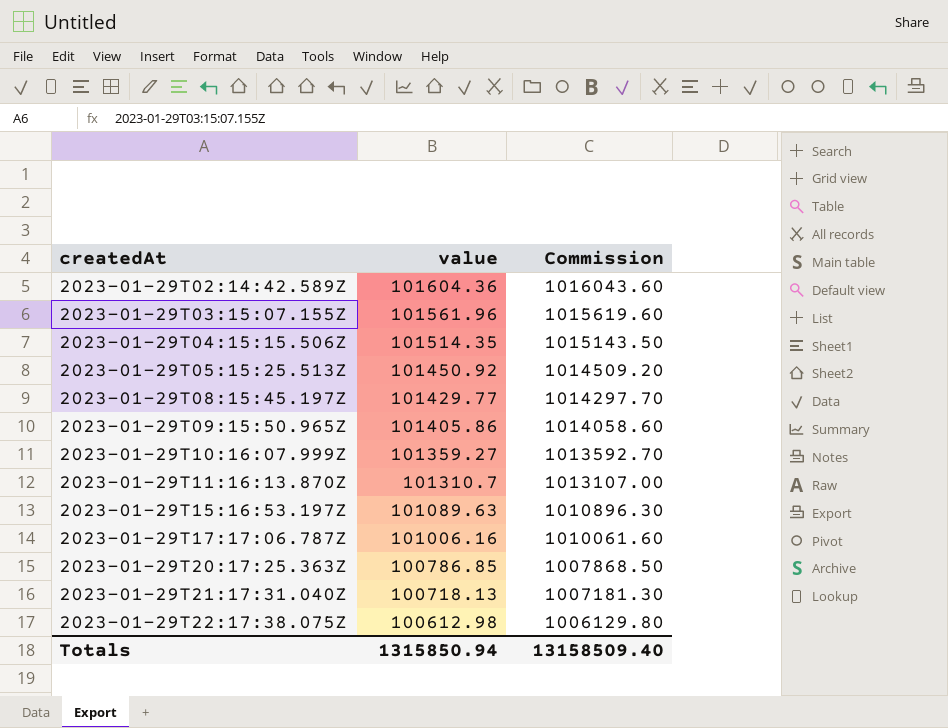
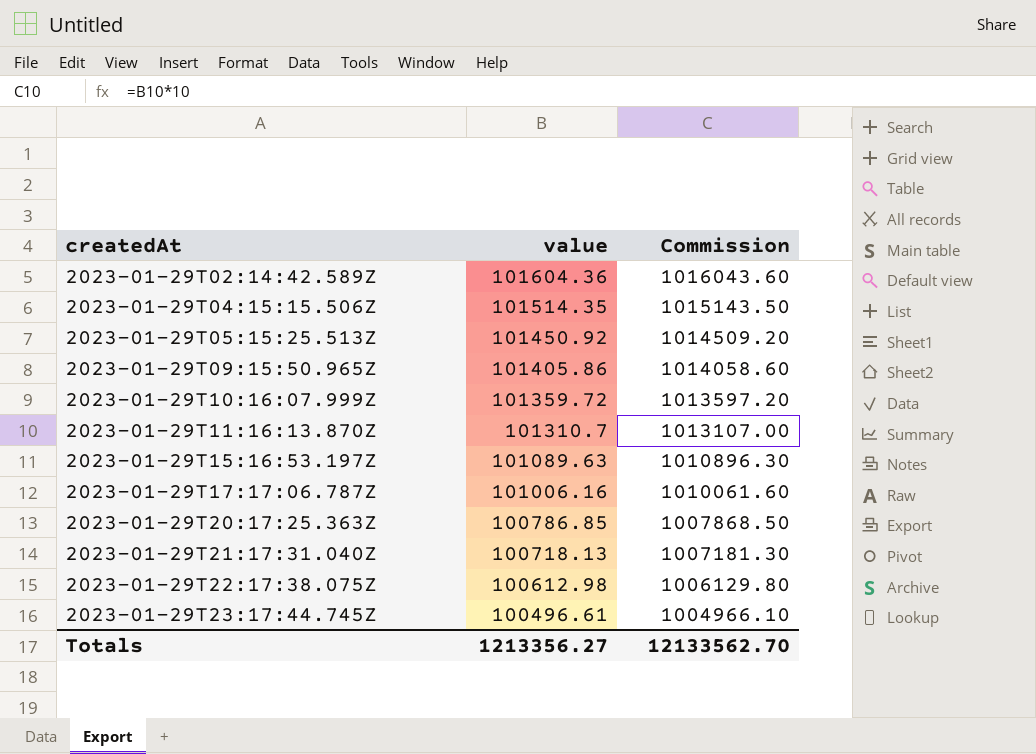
row 2023-01-29T03:15:07.155Z: 101561.96 | 1015619.60 -> none
row 2023-01-29T08:15:45.197Z: 101429.77 | 1014297.70 -> none
2023-01-29T10:16:07.999Z | value: 101359.27 -> 101359.72
2023-01-29T10:16:07.999Z | Commission: 1013592.70 -> 1013597.20
row 2023-01-29T23:17:44.745Z: none -> 100496.61 | 1004966.10
Totals | value: 1315850.94 -> 1213356.27
Totals | Commission: 13158509.40 -> 12133562.70

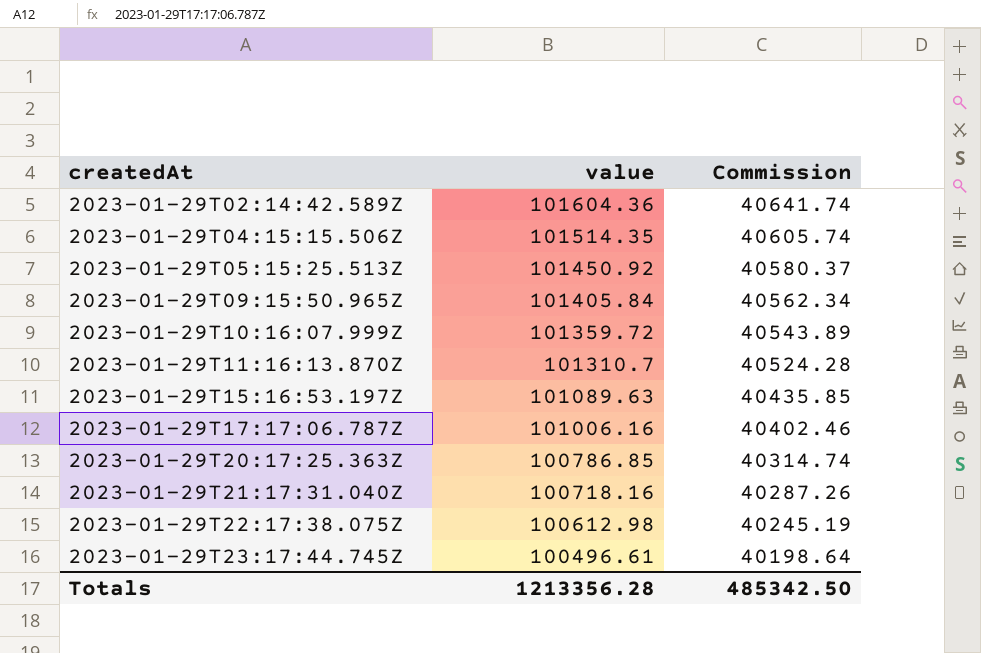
column Commission | formula: [value] * 10 -> [value] * 0.4
2023-01-29T09:15:50.965Z | value: 101405.86 -> 101405.84
2023-01-29T21:17:31.040Z | value: 100718.13 -> 100718.16
Totals | value: 1213356.27 -> 1213356.28
Totals | Commission: 12133562.70 -> 485342.50

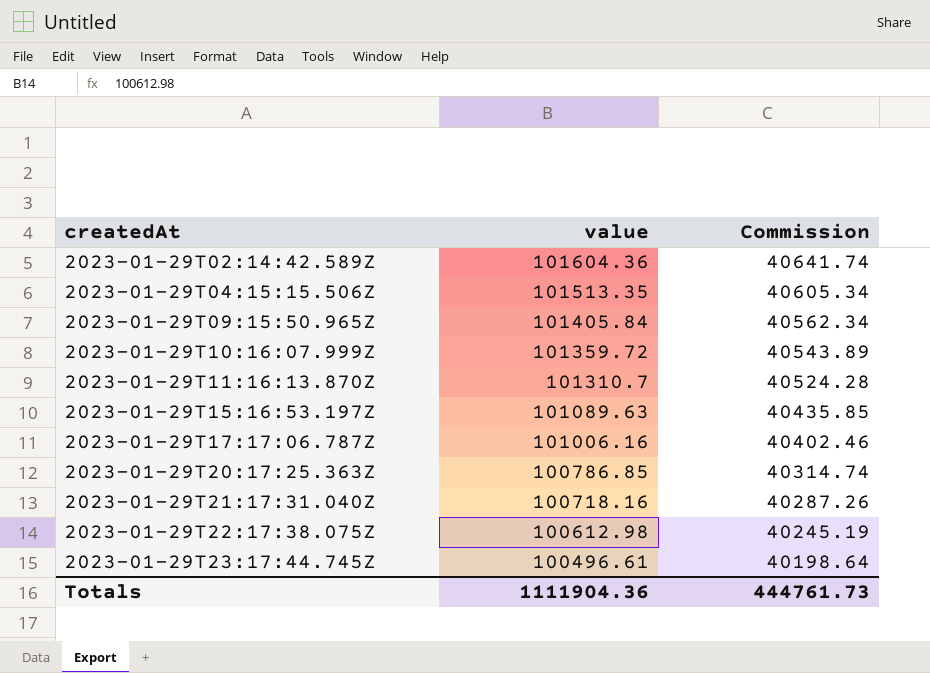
row 2023-01-29T05:15:25.513Z: 101450.92 | 40580.37 -> none
2023-01-29T04:15:15.506Z | value: 101514.35 -> 101513.35
2023-01-29T04:15:15.506Z | Commission: 40605.74 -> 40605.34
Totals | value: 1213356.28 -> 1111904.36
Totals | Commission: 485342.50 -> 444761.73

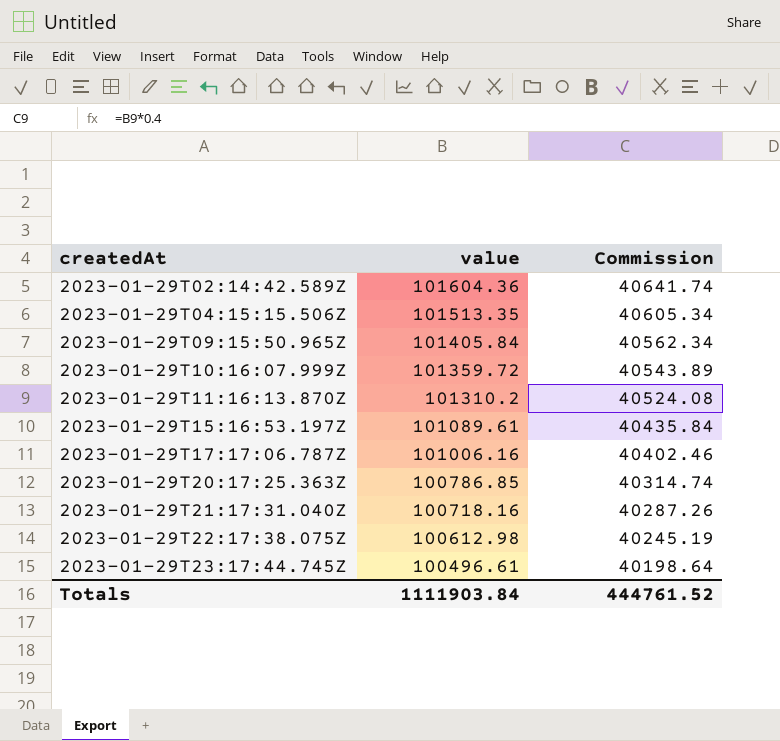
2023-01-29T11:16:13.870Z | value: 101310.7 -> 101310.2
2023-01-29T11:16:13.870Z | Commission: 40524.28 -> 40524.08
2023-01-29T15:16:53.197Z | value: 101089.63 -> 101089.61
2023-01-29T15:16:53.197Z | Commission: 40435.85 -> 40435.84
Totals | value: 1111904.36 -> 1111903.84
Totals | Commission: 444761.73 -> 444761.52

